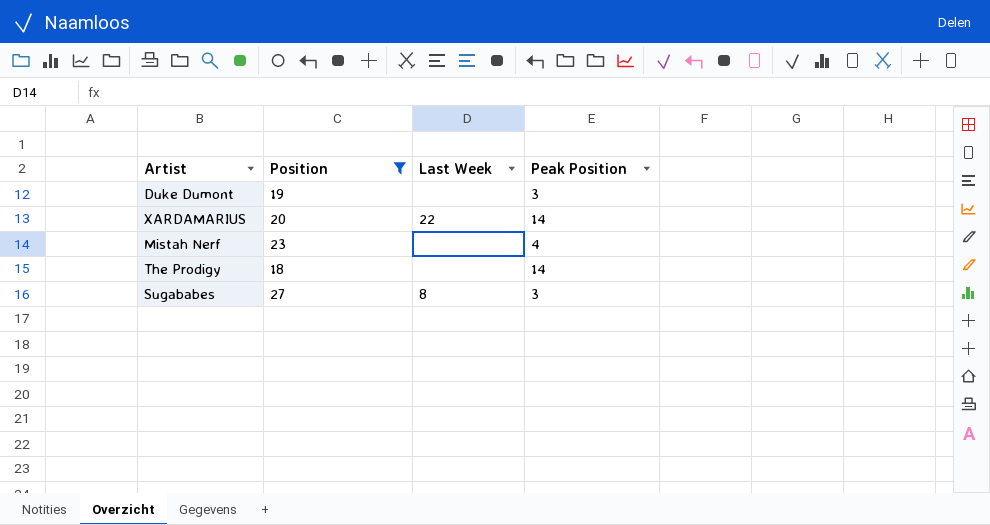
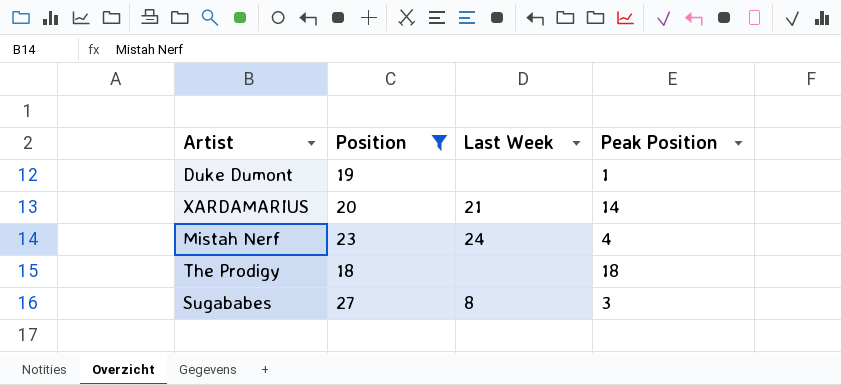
Duke Dumont | Peak Position: 3 -> 1
XARDAMARIUS | Last Week: 22 -> 21
Mistah Nerf | Last Week: none -> 24
The Prodigy | Peak Position: 14 -> 18

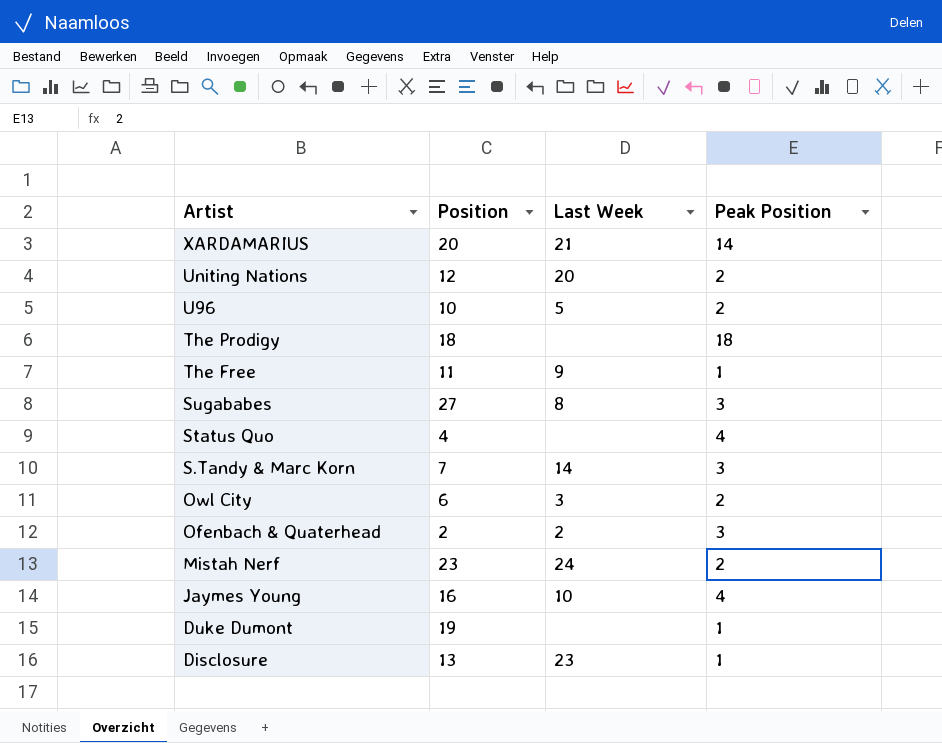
filter: Position >= 18 -> none
row order: none -> Artist descending
Mistah Nerf | Peak Position: 4 -> 2

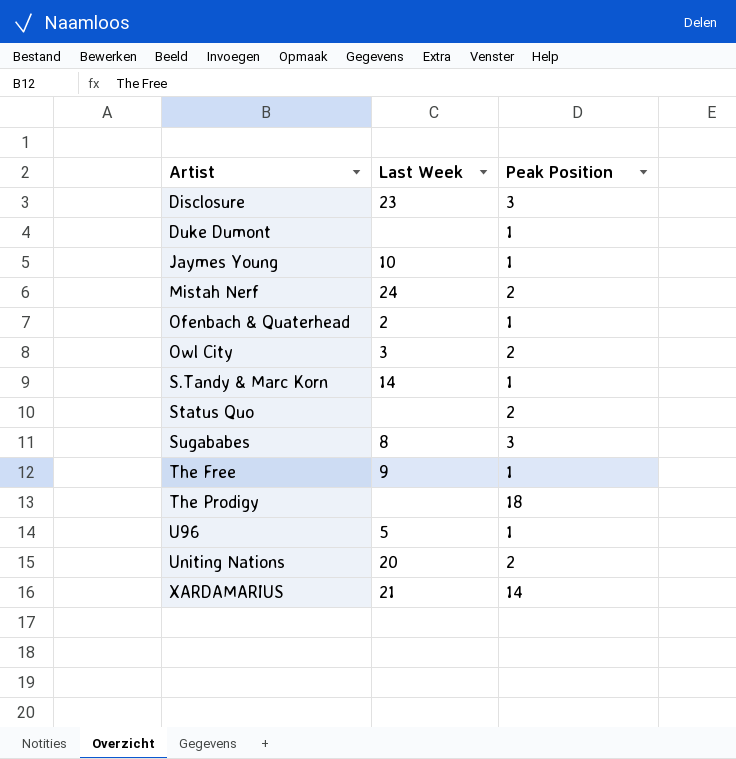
row order: Artist descending -> Artist ascending
column Position | position: 2 -> none
Disclosure | Peak Position: 1 -> 3
Jaymes Young | Peak Position: 4 -> 1
Ofenbach & Quaterhead | Peak Position: 3 -> 1
S.Tandy & Marc Korn | Peak Position: 3 -> 1
Status Quo | Peak Position: 4 -> 2
U96 | Peak Position: 2 -> 1

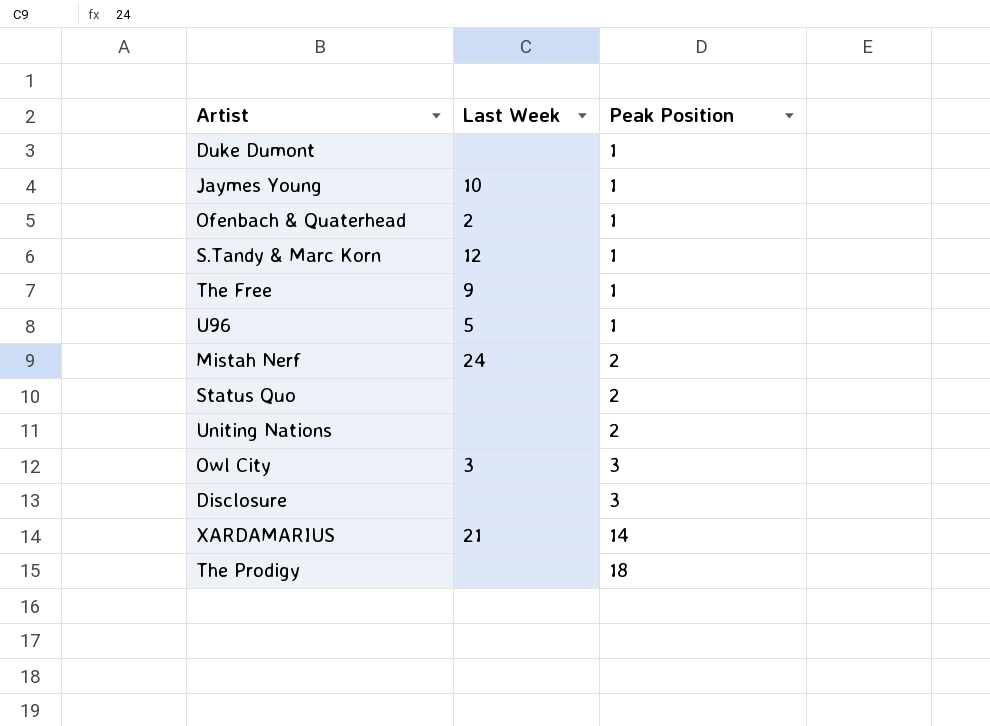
row order: Artist ascending -> Peak Position ascending
row Sugababes: 8 | 3 -> none
S.Tandy & Marc Korn | Last Week: 14 -> 12
Uniting Nations | Last Week: 20 -> none
Owl City | Peak Position: 2 -> 3
Disclosure | Last Week: 23 -> none

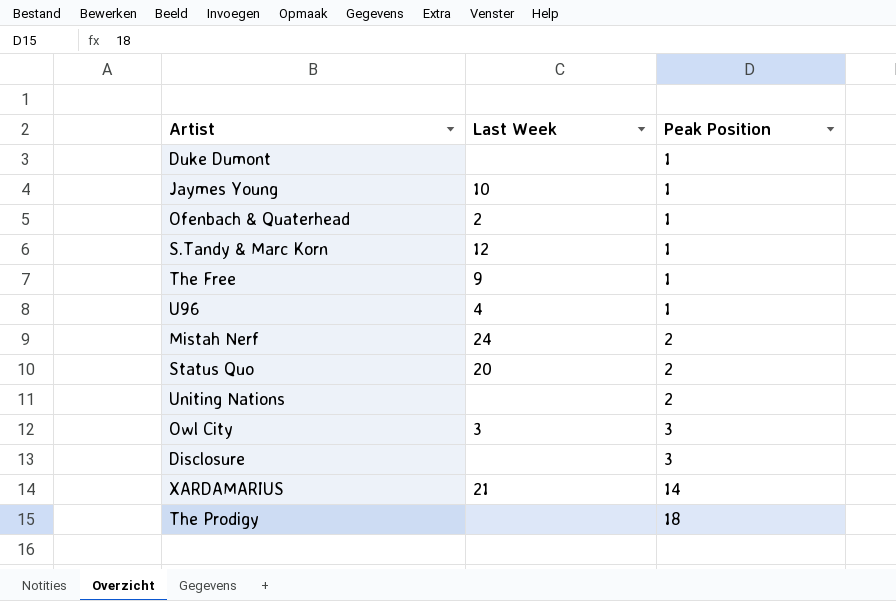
U96 | Last Week: 5 -> 4
Status Quo | Last Week: none -> 20

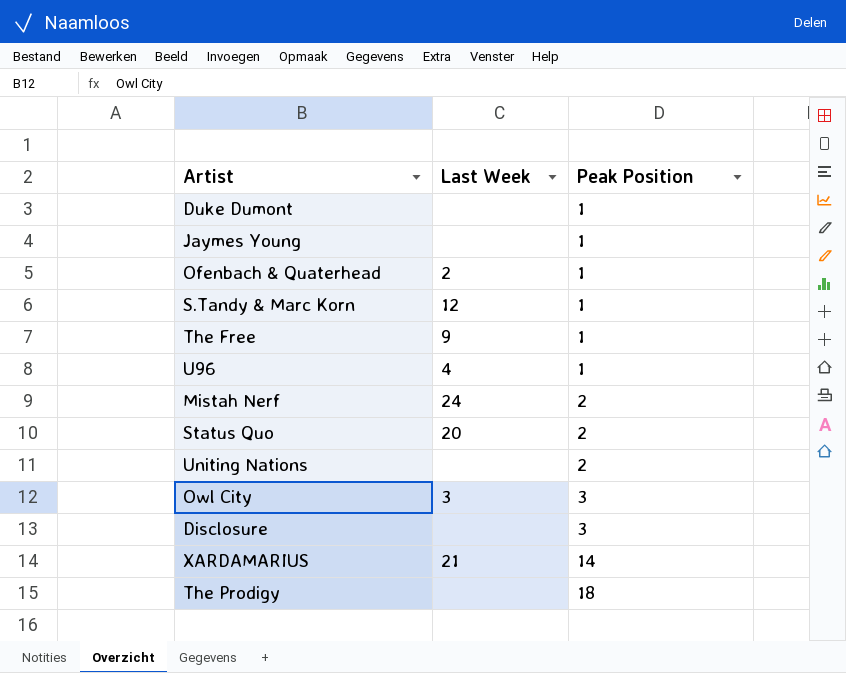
Jaymes Young | Last Week: 10 -> none

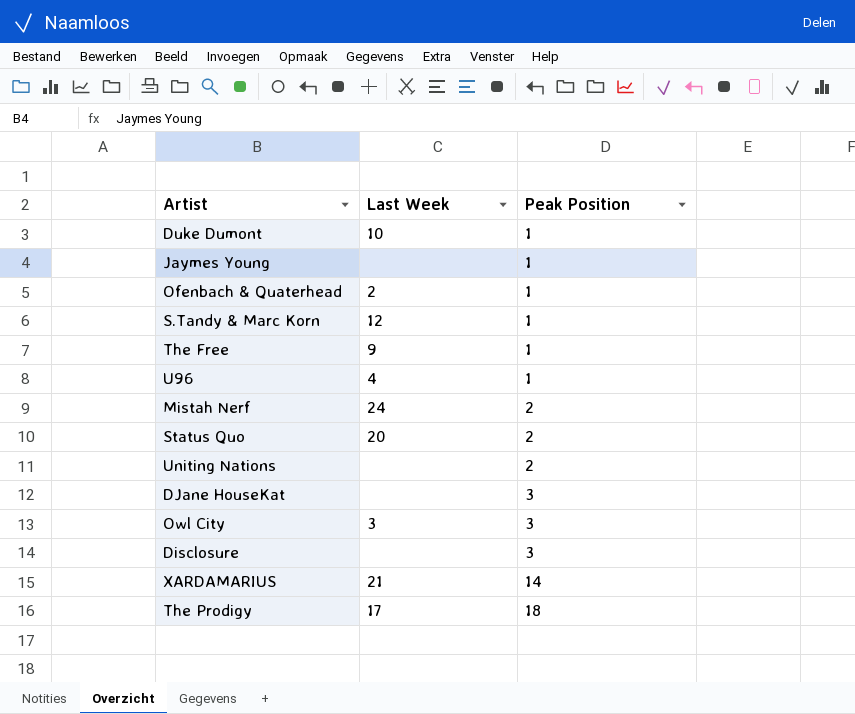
Duke Dumont | Last Week: none -> 10
row DJane HouseKat: none -> none | 3
The Prodigy | Last Week: none -> 17

